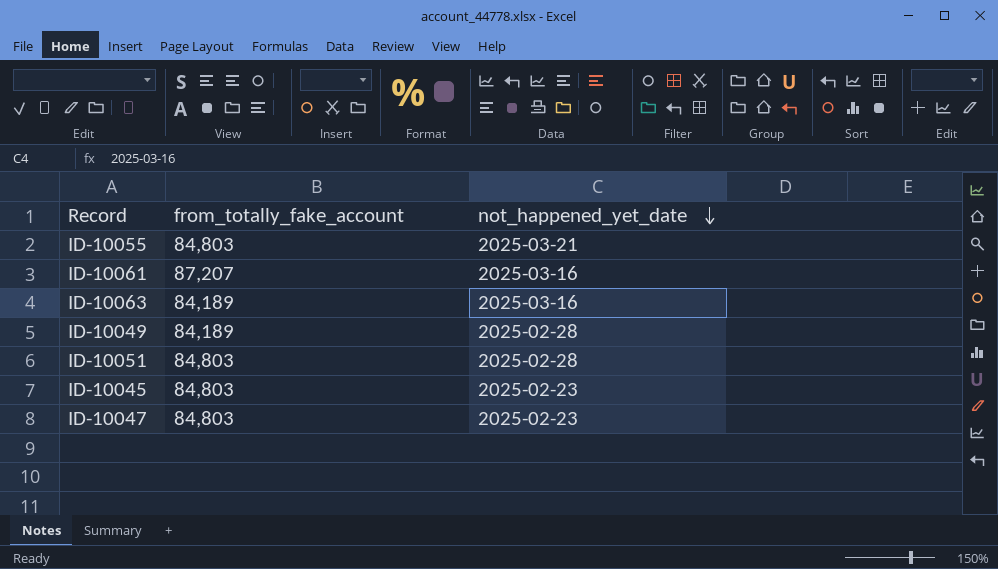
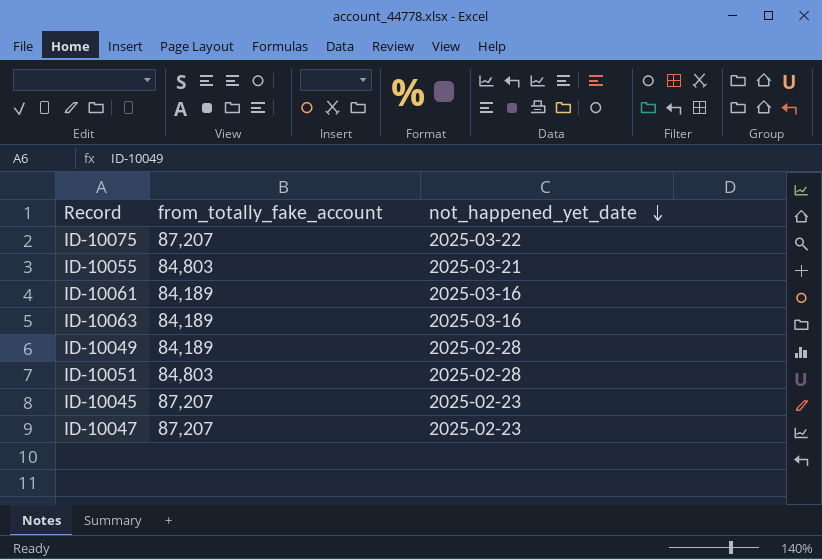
row ID-10075: none -> 87,207 | 2025-03-22
ID-10061 | from_totally_fake_account: 87,207 -> 84,189
ID-10045 | from_totally_fake_account: 84,803 -> 87,207
ID-10047 | from_totally_fake_account: 84,803 -> 87,207

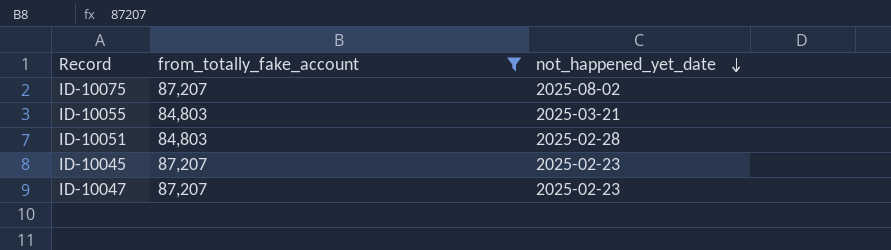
filter: none -> from_totally_fake_account != 84,189
ID-10075 | not_happened_yet_date: 2025-03-22 -> 2025-08-02

